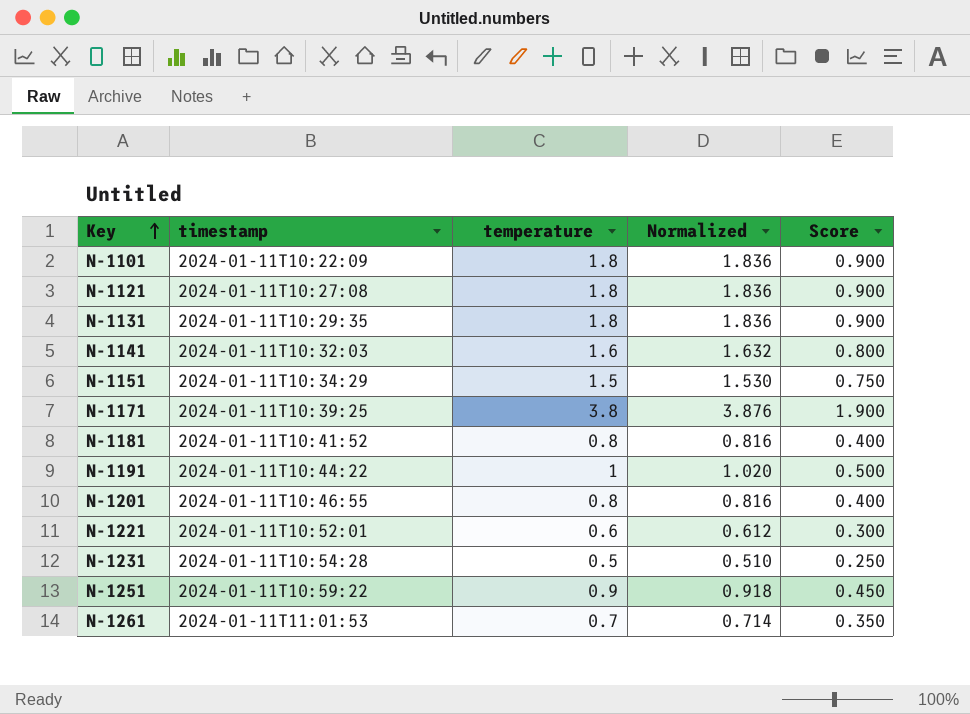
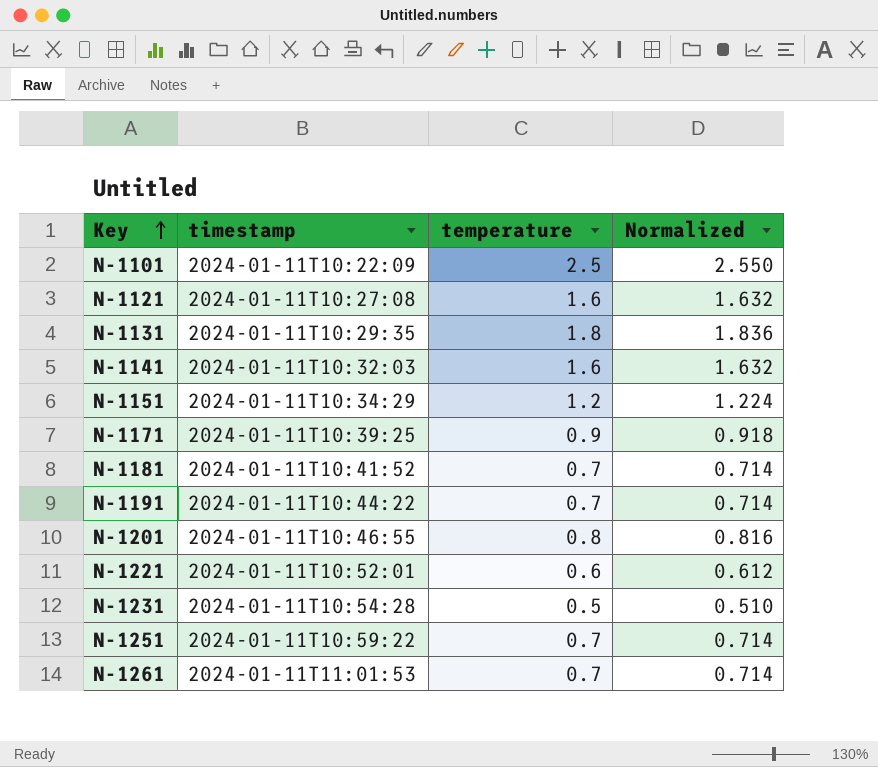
column Score | formula: [temperature] * 0.5 -> none
N-1101 | temperature: 1.8 -> 2.5
N-1101 | Normalized: 1.836 -> 2.550
N-1121 | temperature: 1.8 -> 1.6
N-1121 | Normalized: 1.836 -> 1.632
N-1151 | temperature: 1.5 -> 1.2
N-1151 | Normalized: 1.530 -> 1.224
N-1171 | temperature: 3.8 -> 0.9
N-1171 | Normalized: 3.876 -> 0.918
N-1181 | temperature: 0.8 -> 0.7
N-1181 | Normalized: 0.816 -> 0.714
N-1191 | temperature: 1 -> 0.7
N-1191 | Normalized: 1.020 -> 0.714
N-1251 | temperature: 0.9 -> 0.7
N-1251 | Normalized: 0.918 -> 0.714

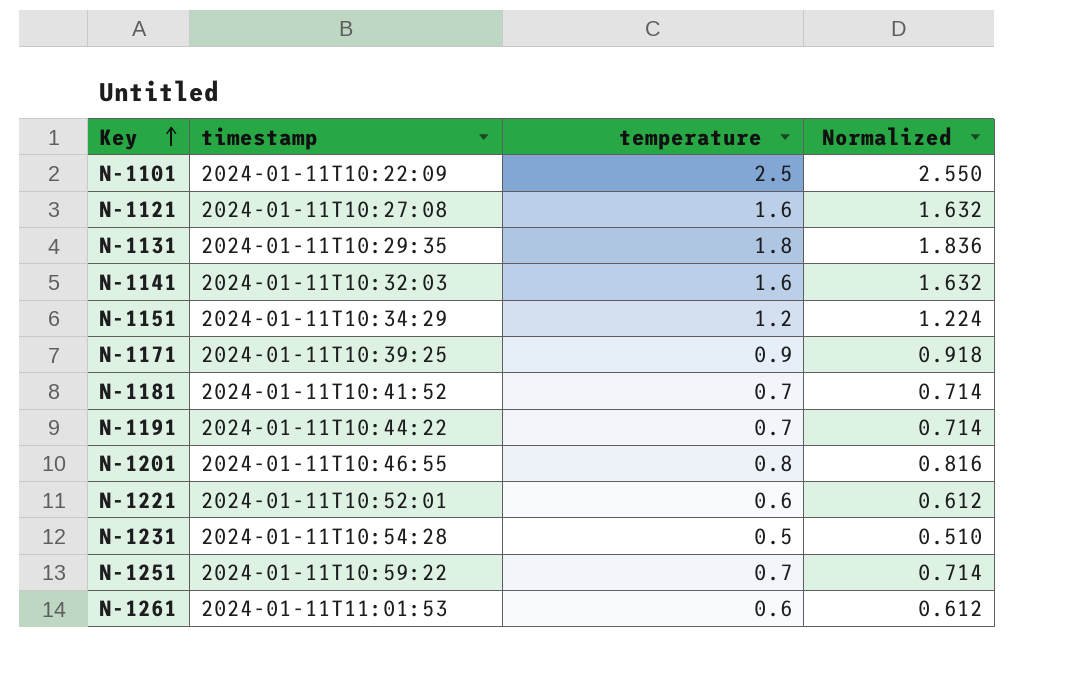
N-1261 | temperature: 0.7 -> 0.6
N-1261 | Normalized: 0.714 -> 0.612

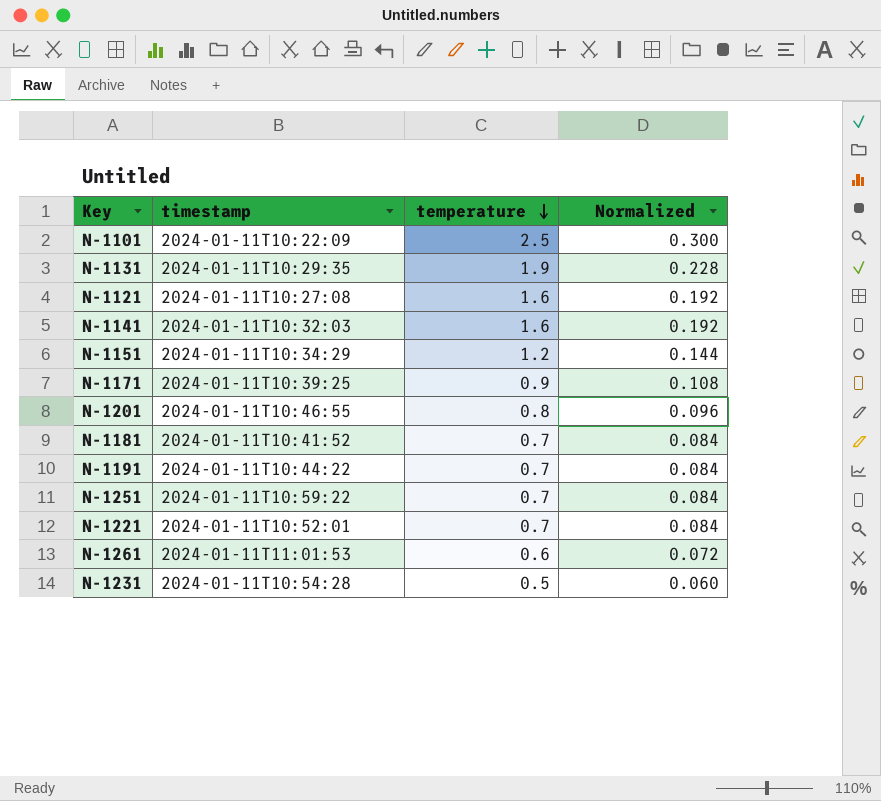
row order: Key ascending -> temperature descending
column Normalized | formula: [temperature] * 1.02 -> [temperature] * 0.12
N-1131 | temperature: 1.8 -> 1.9
N-1221 | temperature: 0.6 -> 0.7

